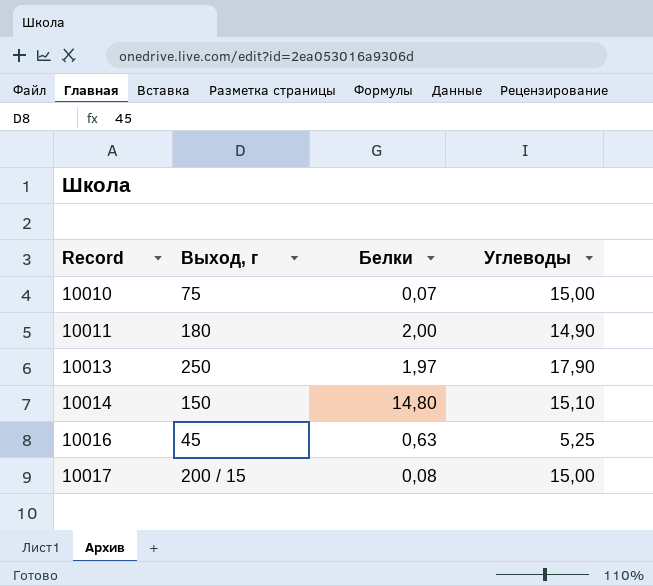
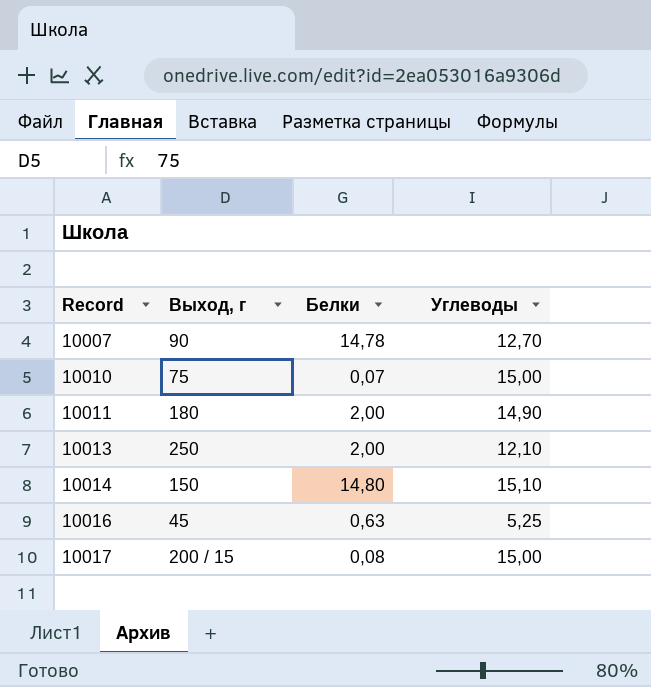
row 10007: none -> 90 | 14,78 | 12,70
10013 | Белки: 1,97 -> 2,00
10013 | Углеводы: 17,90 -> 12,10

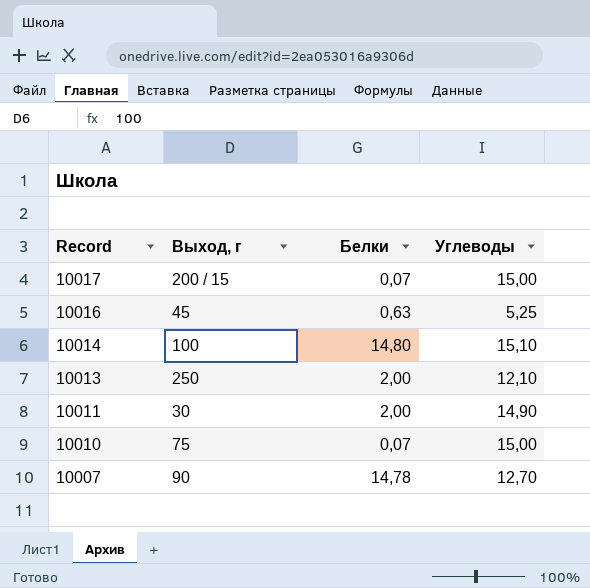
row order: Record ascending -> Record descending
10017 | Белки: 0,08 -> 0,07
10014 | Выход, г: 150 -> 100
10011 | Выход, г: 180 -> 30

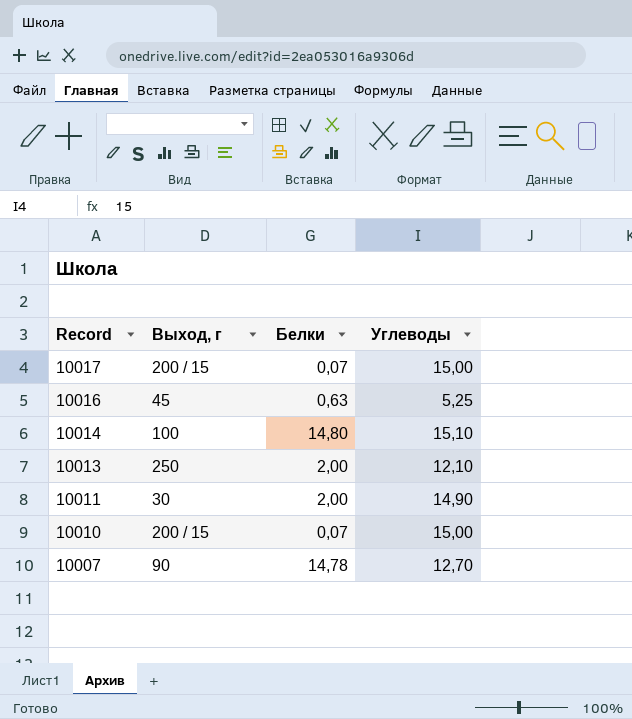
10010 | Выход, г: 75 -> 200 / 15

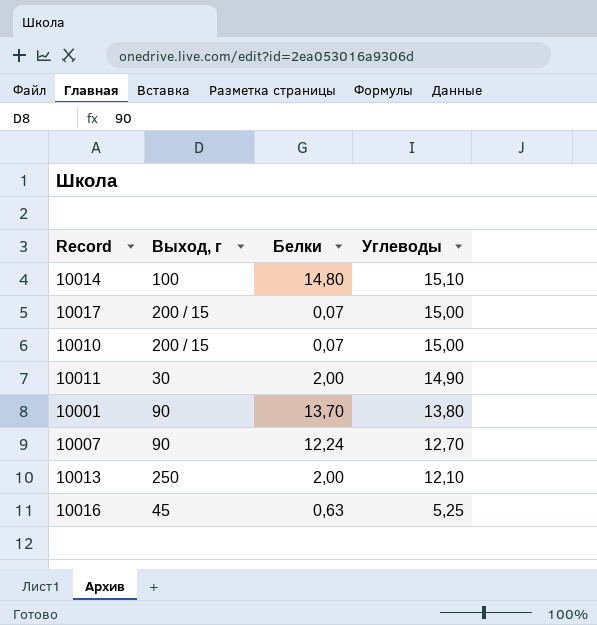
row order: Record descending -> Углеводы descending
row 10001: none -> 90 | 13,70 | 13,80
10007 | Белки: 14,78 -> 12,24

